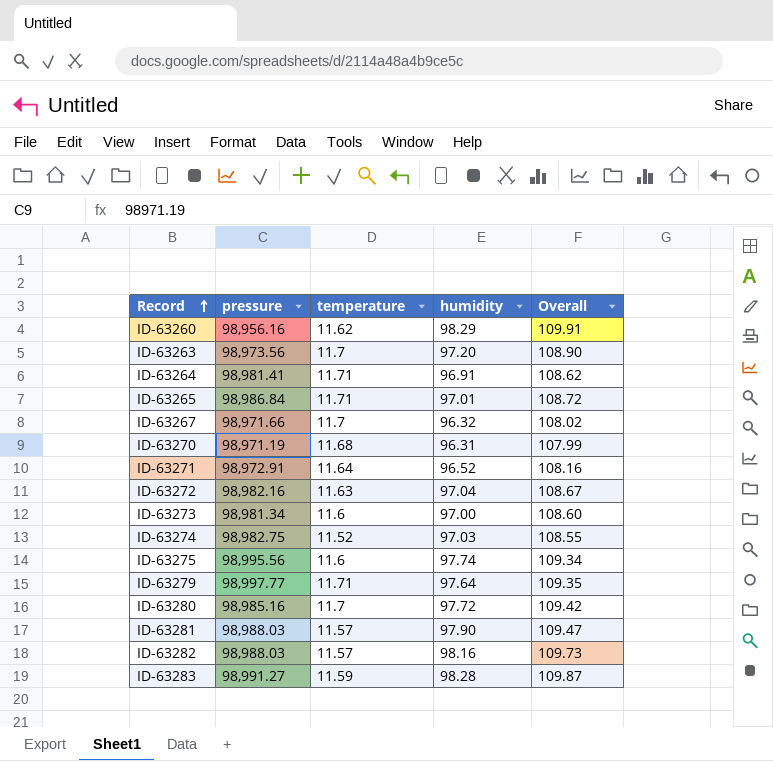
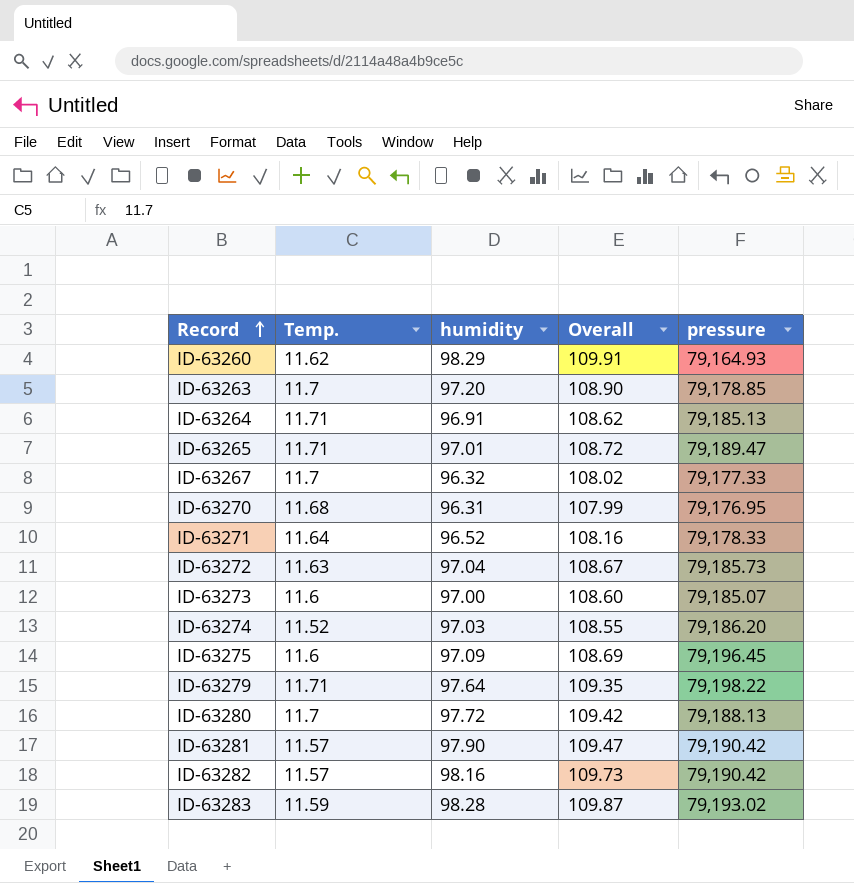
column name: temperature -> Temp.
column pressure | position: 2 -> 5
ID-63260 | pressure: 98,956.16 -> 79,164.93
ID-63263 | pressure: 98,973.56 -> 79,178.85
ID-63264 | pressure: 98,981.41 -> 79,185.13
ID-63265 | pressure: 98,986.84 -> 79,189.47
ID-63267 | pressure: 98,971.66 -> 79,177.33
ID-63270 | pressure: 98,971.19 -> 79,176.95
ID-63271 | pressure: 98,972.91 -> 79,178.33
ID-63272 | pressure: 98,982.16 -> 79,185.73
ID-63273 | pressure: 98,981.34 -> 79,185.07
ID-63274 | pressure: 98,982.75 -> 79,186.20
ID-63275 | humidity: 97.74 -> 97.09
ID-63275 | Overall: 109.34 -> 108.69
ID-63275 | pressure: 98,995.56 -> 79,196.45
ID-63279 | pressure: 98,997.77 -> 79,198.22
ID-63280 | pressure: 98,985.16 -> 79,188.13
ID-63281 | pressure: 98,988.03 -> 79,190.42
ID-63282 | pressure: 98,988.03 -> 79,190.42
ID-63283 | pressure: 98,991.27 -> 79,193.02

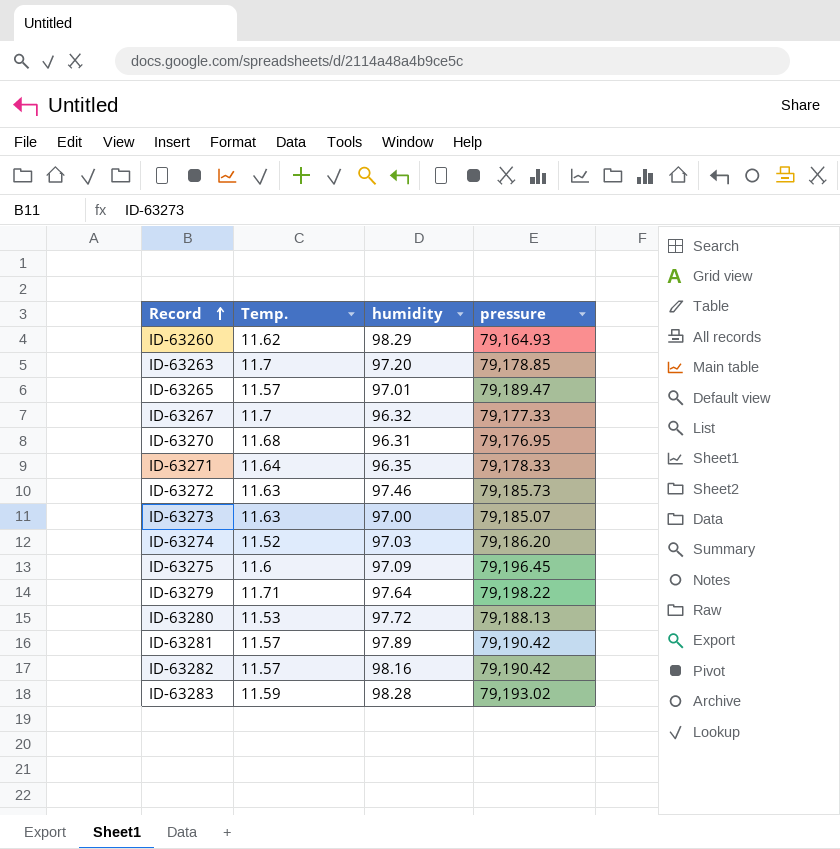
column Overall | formula: [Temp.] + [humidity] -> none
row ID-63264: 11.71 | 96.91 | 108.62 | 79,185.13 -> none
ID-63265 | Temp.: 11.71 -> 11.57
ID-63271 | humidity: 96.52 -> 96.35
ID-63272 | humidity: 97.04 -> 97.46
ID-63273 | Temp.: 11.6 -> 11.63
ID-63280 | Temp.: 11.7 -> 11.53
ID-63281 | humidity: 97.90 -> 97.89

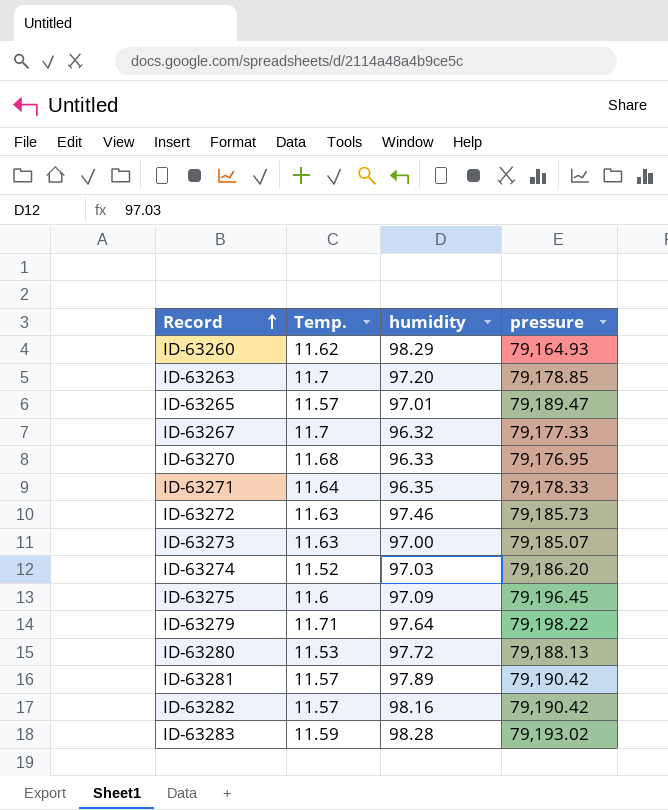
ID-63270 | humidity: 96.31 -> 96.33

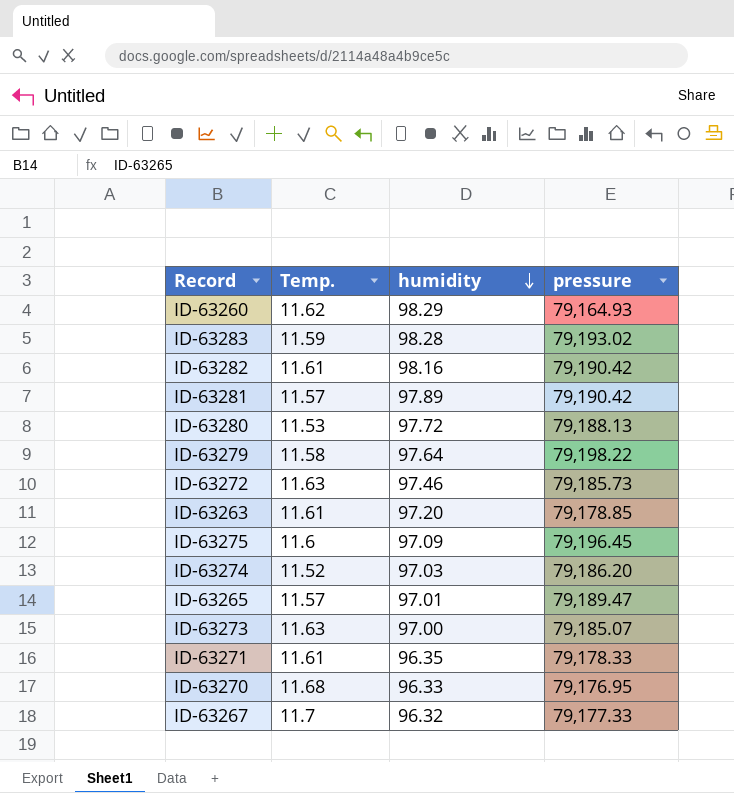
row order: Record ascending -> humidity descending
ID-63282 | Temp.: 11.57 -> 11.61
ID-63279 | Temp.: 11.71 -> 11.58
ID-63263 | Temp.: 11.7 -> 11.61
ID-63271 | Temp.: 11.64 -> 11.61

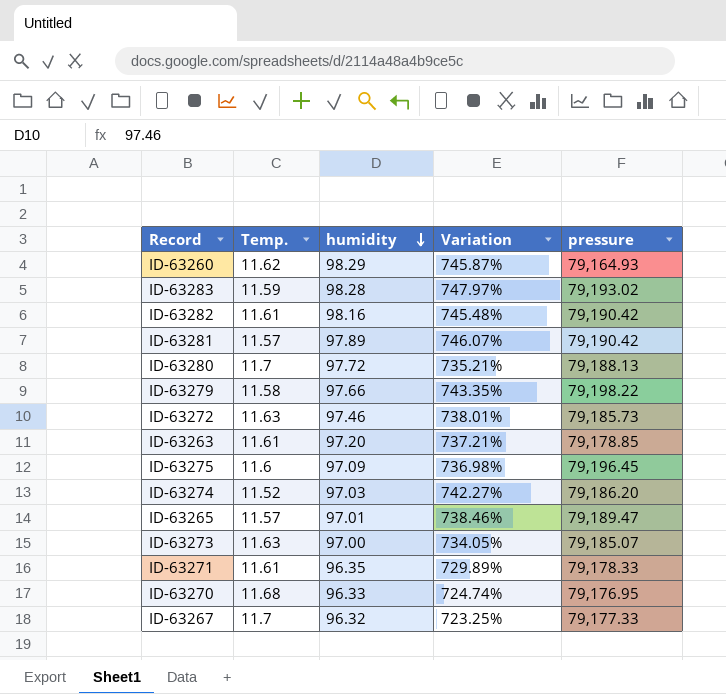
column Variation | formula: none -> ([humidity] - [Temp.]) / [Temp.]
ID-63280 | Temp.: 11.53 -> 11.7
ID-63279 | humidity: 97.64 -> 97.66

